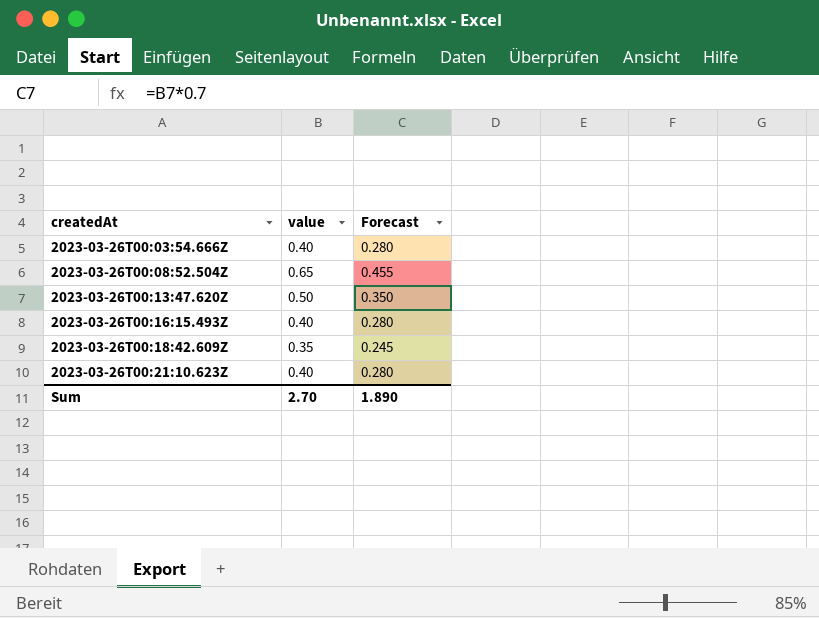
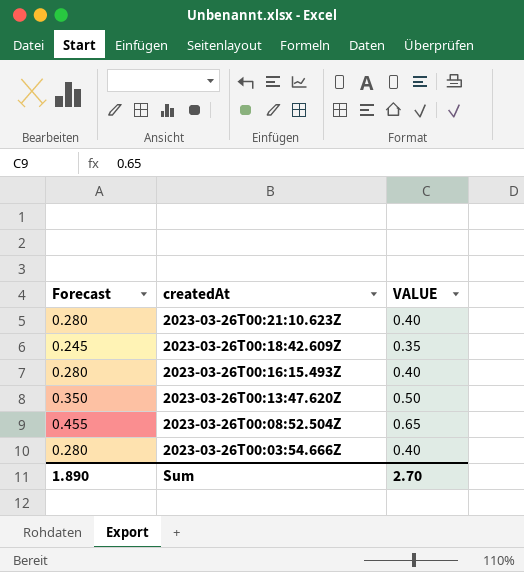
row order: createdAt ascending -> createdAt descending
column Forecast | position: 3 -> 1
column name: value -> VALUE

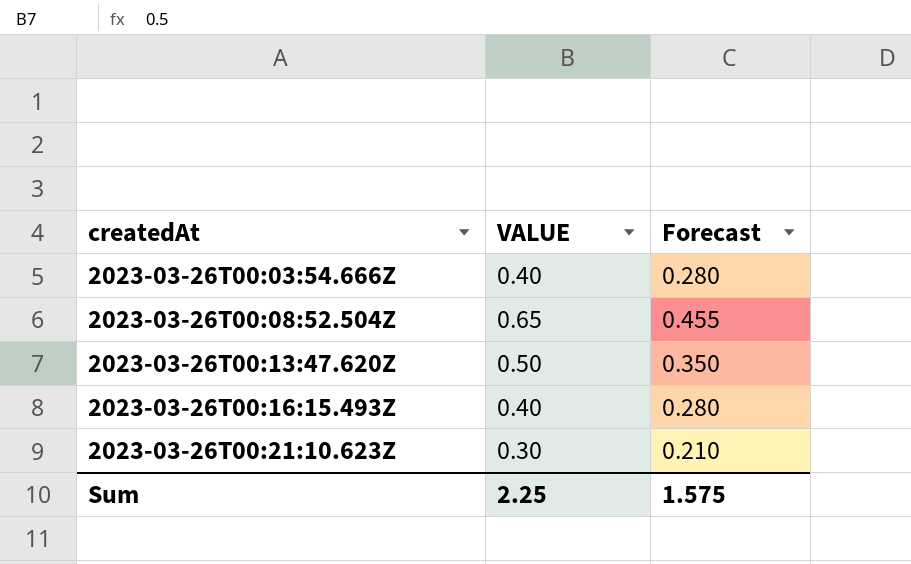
row order: createdAt descending -> createdAt ascending
column Forecast | position: 1 -> 3
row 2023-03-26T00:18:42.609Z: 0.245 | 0.35 -> none
2023-03-26T00:21:10.623Z | VALUE: 0.40 -> 0.30
2023-03-26T00:21:10.623Z | Forecast: 0.280 -> 0.210
Sum | VALUE: 2.70 -> 2.25
Sum | Forecast: 1.890 -> 1.575

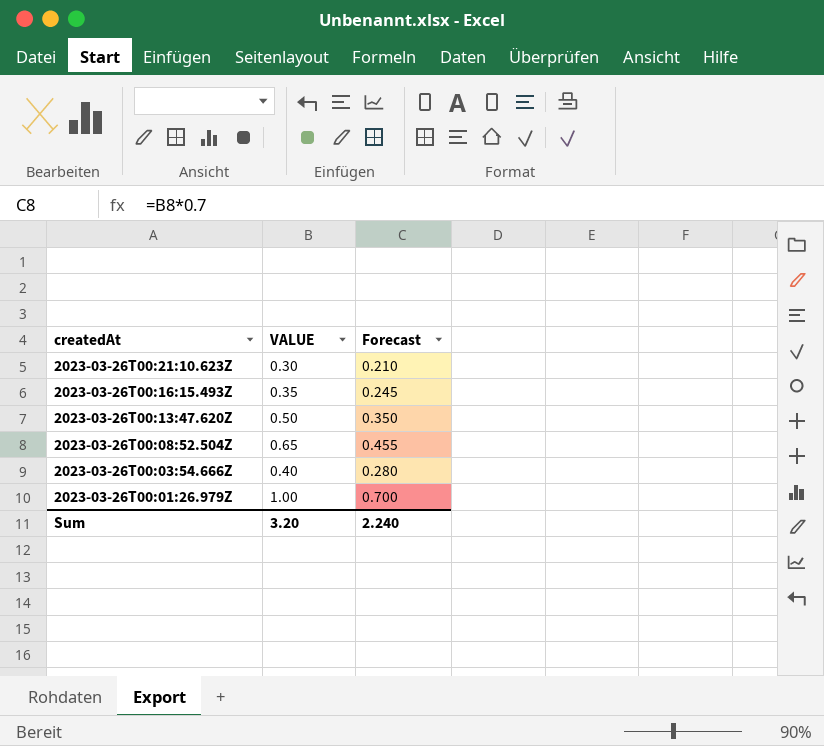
row order: createdAt ascending -> createdAt descending
2023-03-26T00:16:15.493Z | VALUE: 0.40 -> 0.35
2023-03-26T00:16:15.493Z | Forecast: 0.280 -> 0.245
row 2023-03-26T00:01:26.979Z: none -> 1.00 | 0.700
Sum | VALUE: 2.25 -> 3.20
Sum | Forecast: 1.575 -> 2.240

